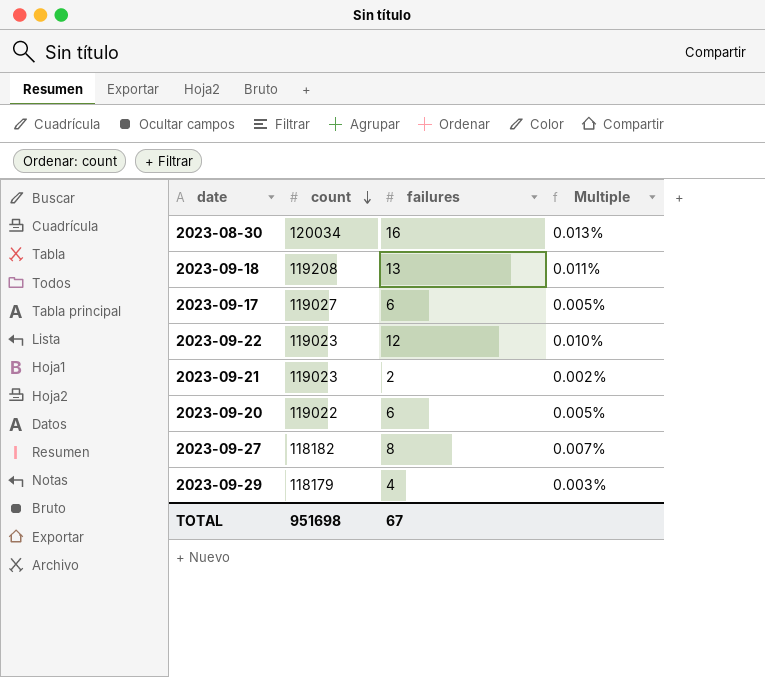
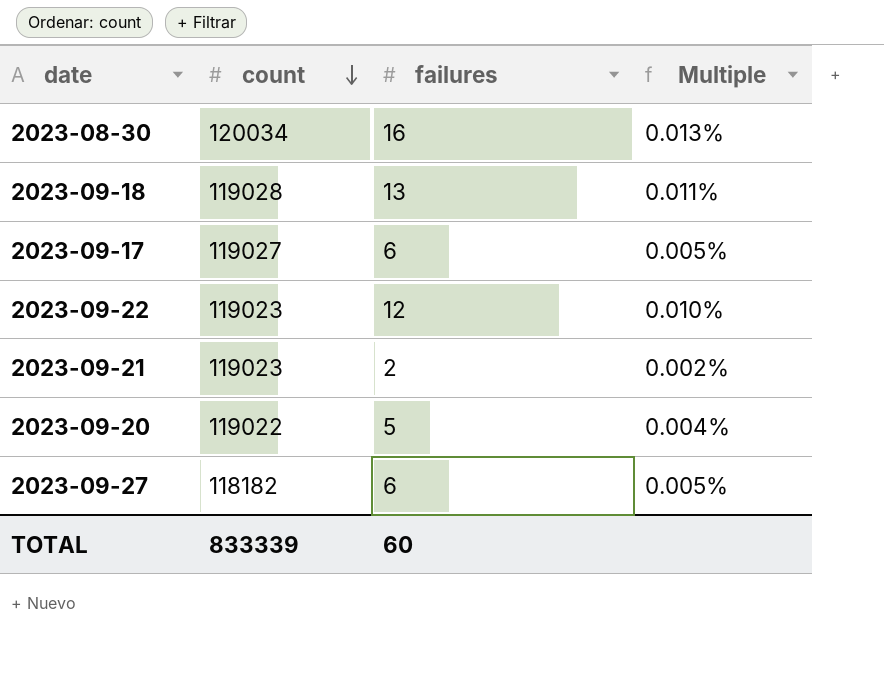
row 2023-09-29: 118179 | 4 | 0.003% -> none
2023-09-18 | count: 119208 -> 119028
2023-09-20 | failures: 6 -> 5
2023-09-20 | Multiple: 0.005% -> 0.004%
2023-09-27 | failures: 8 -> 6
2023-09-27 | Multiple: 0.007% -> 0.005%
TOTAL | count: 951698 -> 833339
TOTAL | failures: 67 -> 60

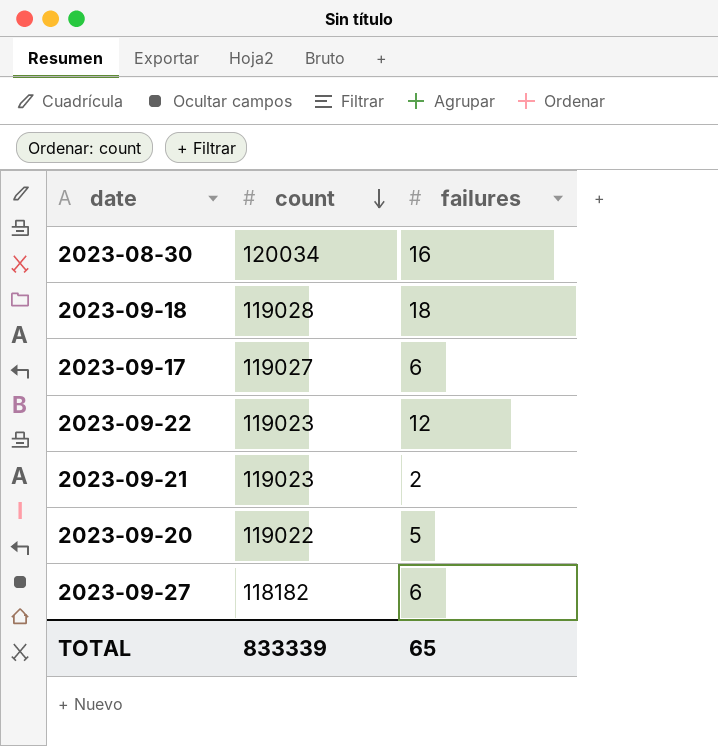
column Multiple | formula: [failures] / [count] -> none
2023-09-18 | failures: 13 -> 18
TOTAL | failures: 60 -> 65

